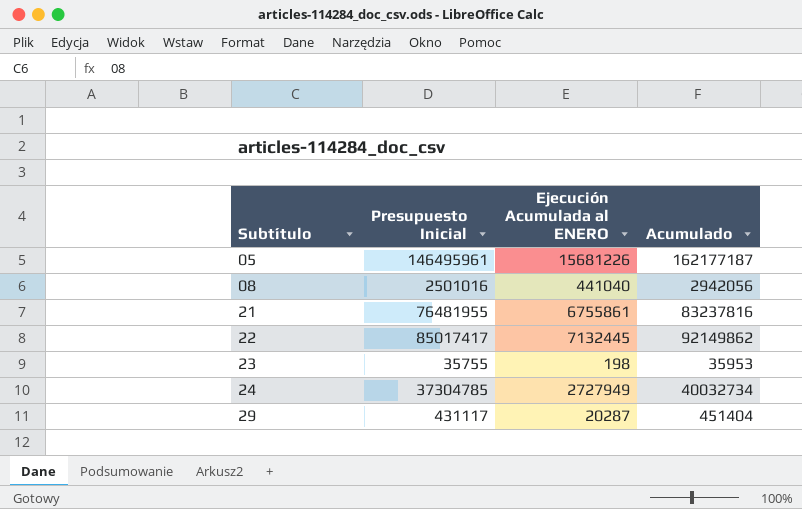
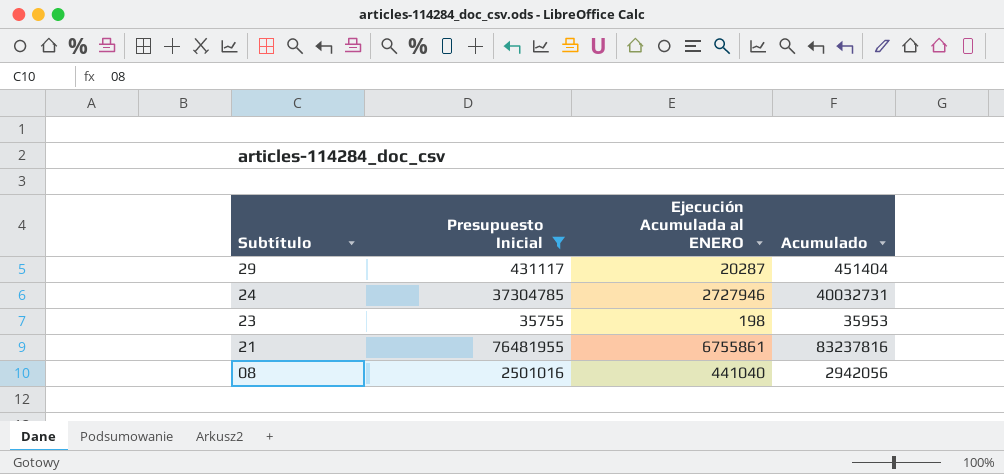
filter: none -> Presupuesto Inicial <= 76481955
row order: Subtítulo ascending -> Subtítulo descending
24 | Ejecución Acumulada al ENERO: 2727949 -> 2727946
24 | Acumulado: 40032734 -> 40032731

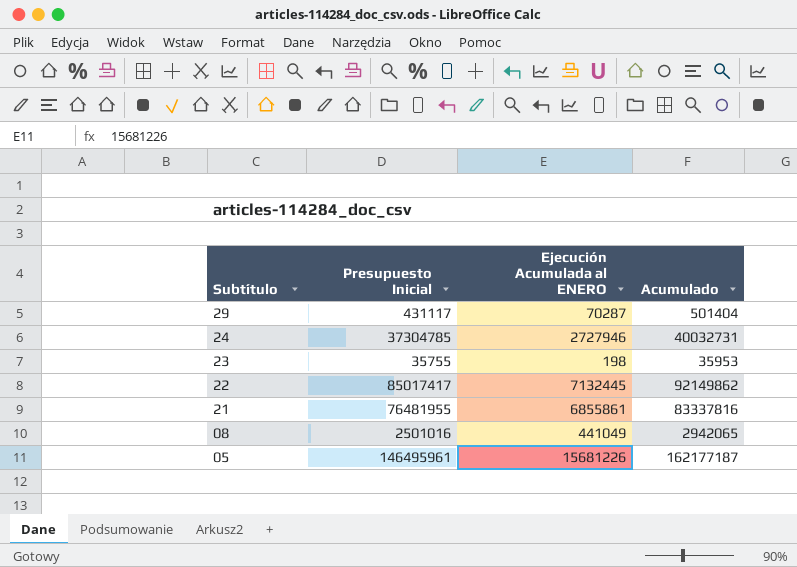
filter: Presupuesto Inicial <= 76481955 -> none
29 | Ejecución Acumulada al ENERO: 20287 -> 70287
29 | Acumulado: 451404 -> 501404
21 | Ejecución Acumulada al ENERO: 6755861 -> 6855861
21 | Acumulado: 83237816 -> 83337816
08 | Ejecución Acumulada al ENERO: 441040 -> 441049
08 | Acumulado: 2942056 -> 2942065

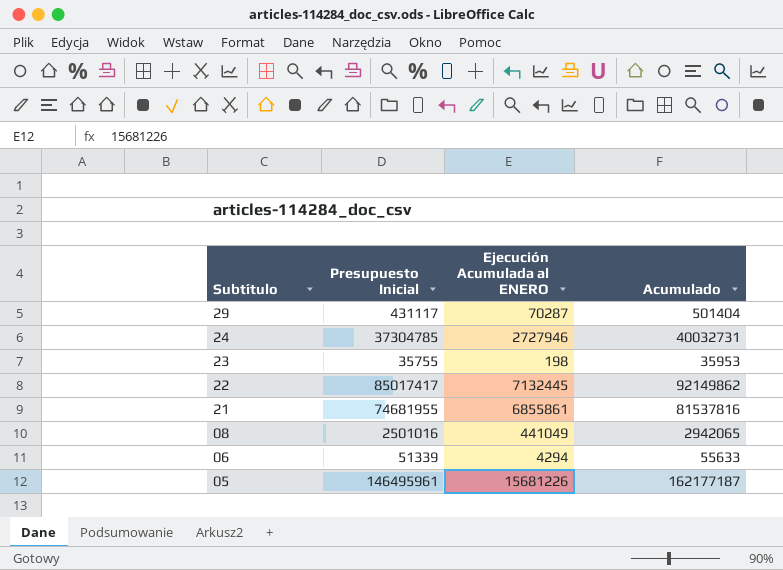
21 | Presupuesto Inicial: 76481955 -> 74681955
21 | Acumulado: 83337816 -> 81537816
row 06: none -> 51339 | 4294 | 55633

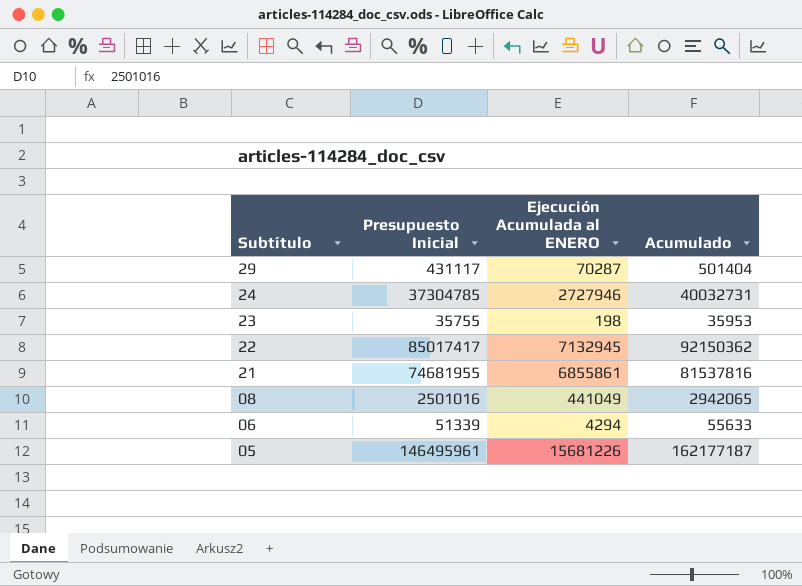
22 | Ejecución Acumulada al ENERO: 7132445 -> 7132945
22 | Acumulado: 92149862 -> 92150362

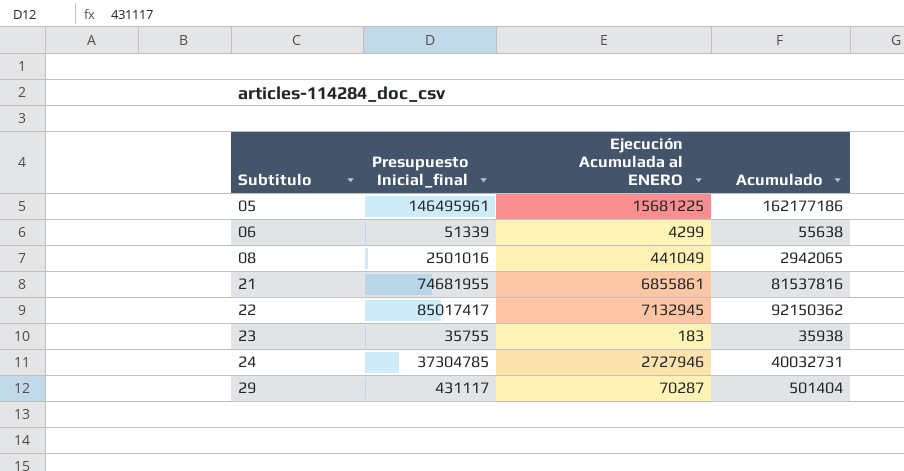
row order: Subtítulo descending -> Subtítulo ascending
column name: Presupuesto Inicial -> Presupuesto Inicial_final
05 | Ejecución Acumulada al ENERO: 15681226 -> 15681225
05 | Acumulado: 162177187 -> 162177186
06 | Ejecución Acumulada al ENERO: 4294 -> 4299
06 | Acumulado: 55633 -> 55638
23 | Ejecución Acumulada al ENERO: 198 -> 183
23 | Acumulado: 35953 -> 35938

